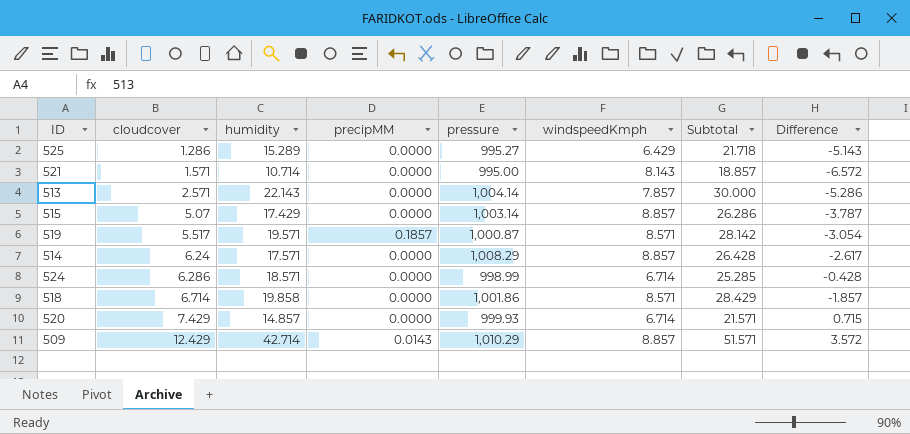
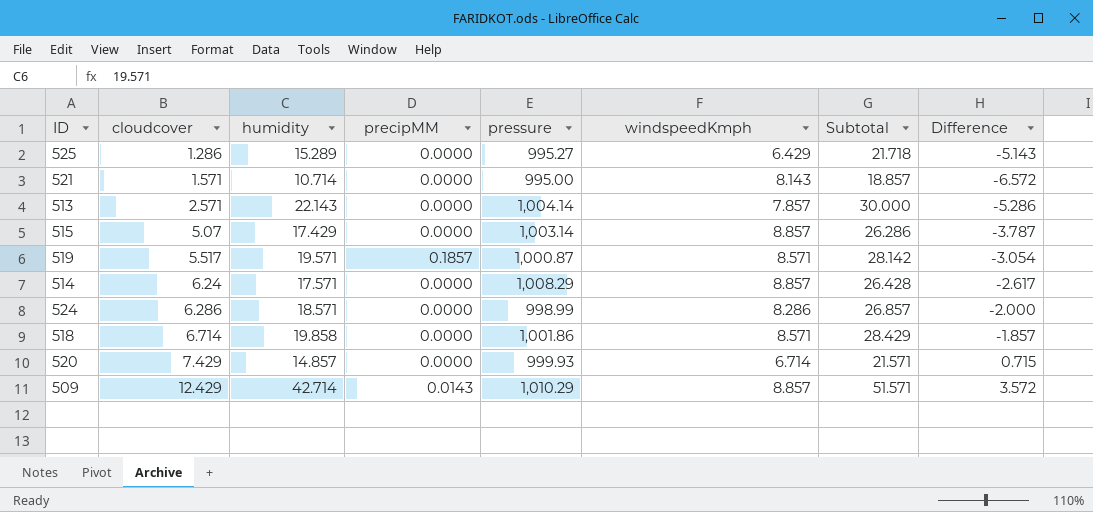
524 | windspeedKmph: 6.714 -> 8.286
524 | Subtotal: 25.285 -> 26.857
524 | Difference: -0.428 -> -2.000

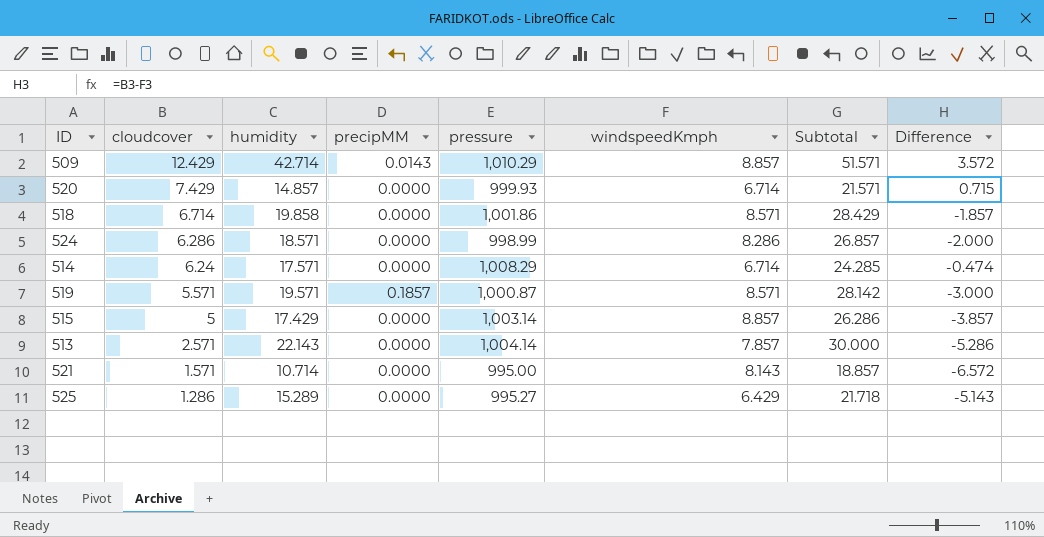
row order: cloudcover ascending -> cloudcover descending
514 | windspeedKmph: 8.857 -> 6.714
514 | Subtotal: 26.428 -> 24.285
514 | Difference: -2.617 -> -0.474
519 | cloudcover: 5.517 -> 5.571
519 | Difference: -3.054 -> -3.000
515 | cloudcover: 5.07 -> 5
515 | Difference: -3.787 -> -3.857

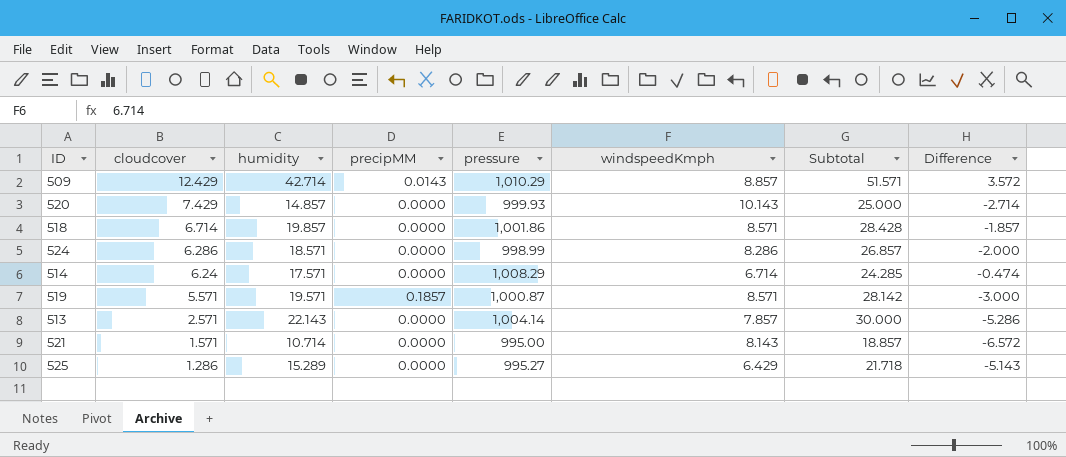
row 515: 5 | 17.429 | 0.0000 | 1,003.14 | 8.857 | 26.286 | -3.857 -> none
520 | windspeedKmph: 6.714 -> 10.143
520 | Subtotal: 21.571 -> 25.000
520 | Difference: 0.715 -> -2.714
518 | humidity: 19.858 -> 19.857
518 | Subtotal: 28.429 -> 28.428

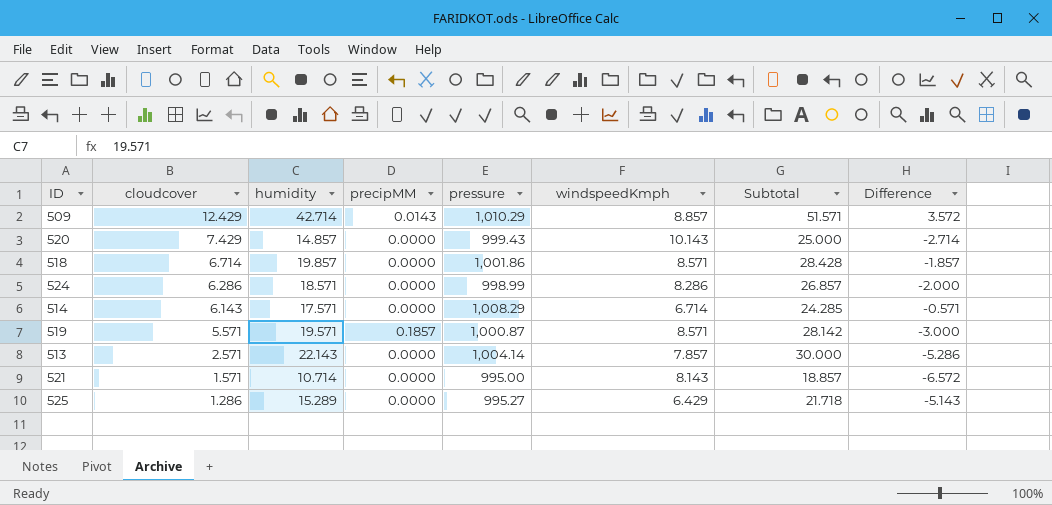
520 | pressure: 999.93 -> 999.43
514 | cloudcover: 6.24 -> 6.143
514 | Difference: -0.474 -> -0.571

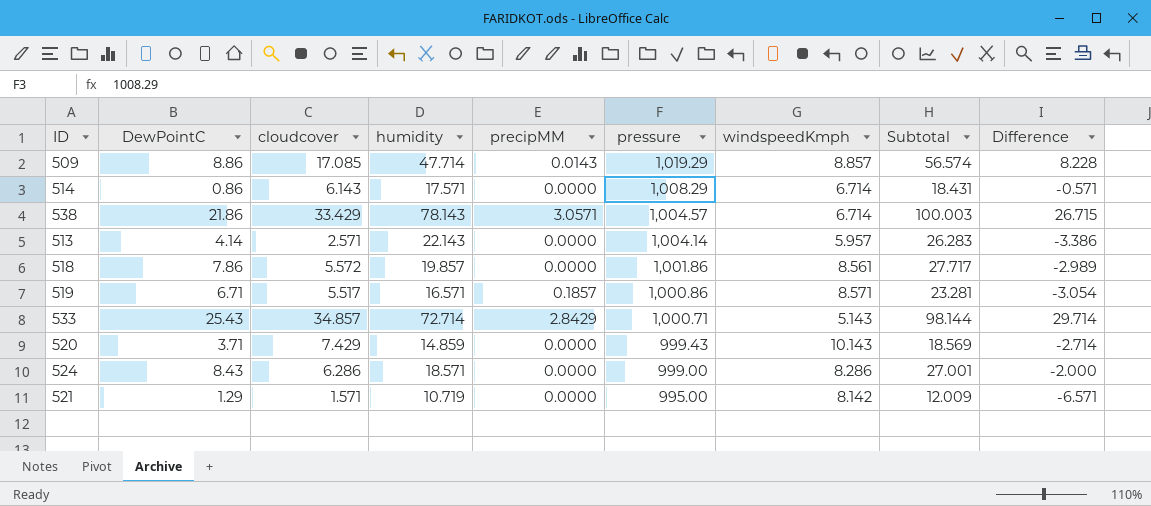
row order: cloudcover descending -> pressure descending
column DewPointC | position: none -> 2
column Subtotal | formula: [humidity] + [windspeedKmph] -> [DewPointC] + [humidity]
row 525: 1.286 | 15.289 | 0.0000 | 995.27 | 6.429 | 21.718 | -5.143 -> none
509 | cloudcover: 12.429 -> 17.085
509 | humidity: 42.714 -> 47.714
509 | pressure: 1,010.29 -> 1,019.29
509 | Difference: 3.572 -> 8.228
row 538: none -> 21.86 | 33.429 | 78.143 | 3.0571 | 1,004.57 | 6.714 | 100.003 | 26.715
513 | windspeedKmph: 7.857 -> 5.957
513 | Difference: -5.286 -> -3.386
518 | cloudcover: 6.714 -> 5.572
518 | windspeedKmph: 8.571 -> 8.561
518 | Difference: -1.857 -> -2.989
519 | cloudcover: 5.571 -> 5.517
519 | humidity: 19.571 -> 16.571
519 | pressure: 1,000.87 -> 1,000.86
519 | Difference: -3.000 -> -3.054
row 533: none -> 25.43 | 34.857 | 72.714 | 2.8429 | 1,000.71 | 5.143 | 98.144 | 29.714
520 | humidity: 14.857 -> 14.859
524 | pressure: 998.99 -> 999.00
521 | humidity: 10.714 -> 10.719
521 | windspeedKmph: 8.143 -> 8.142
521 | Difference: -6.572 -> -6.571

